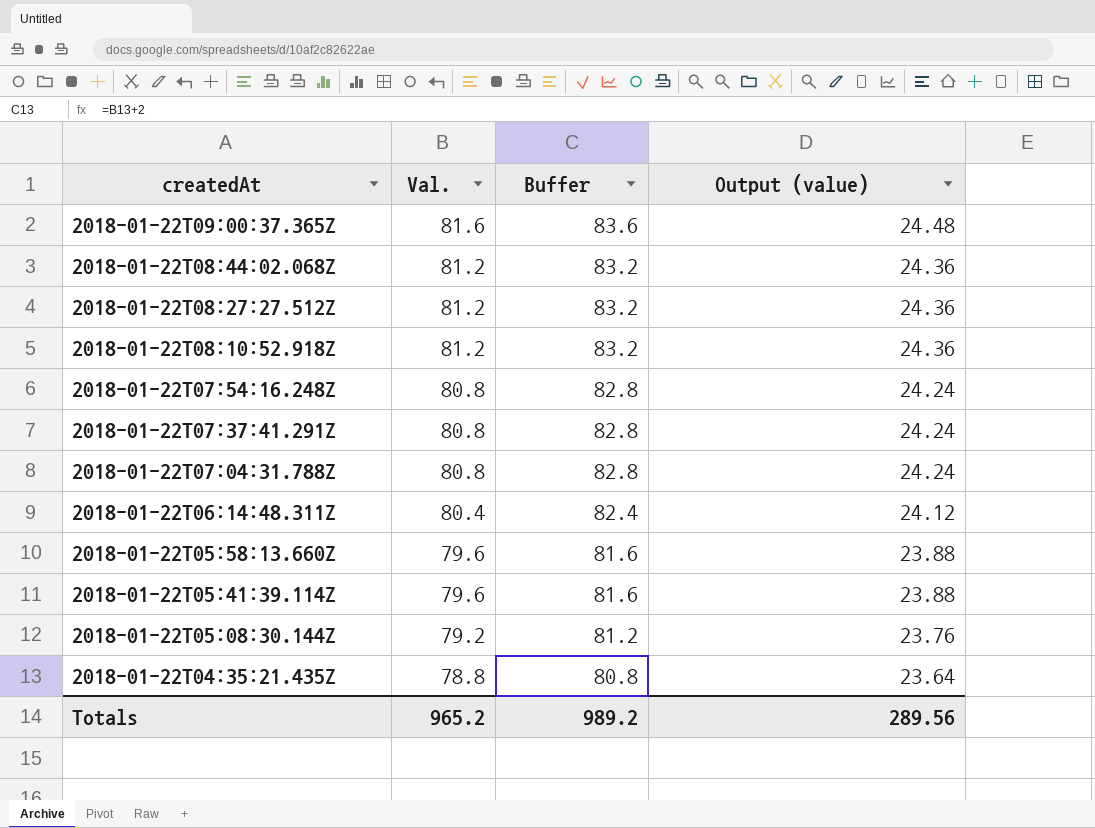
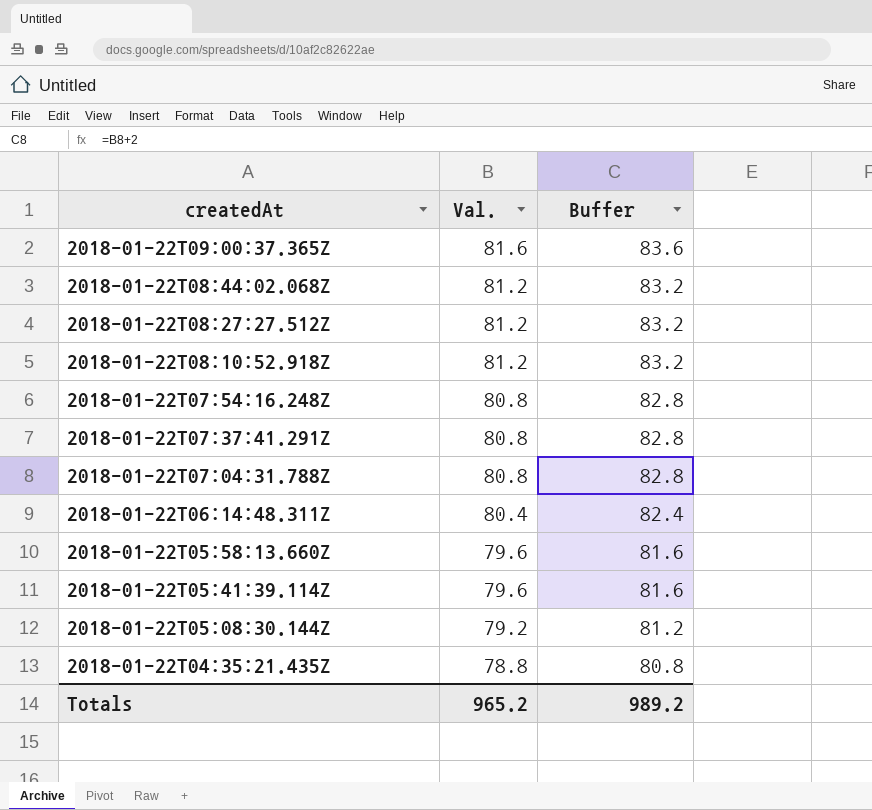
column Output (value) | formula: [Val.] * 0.3 -> none

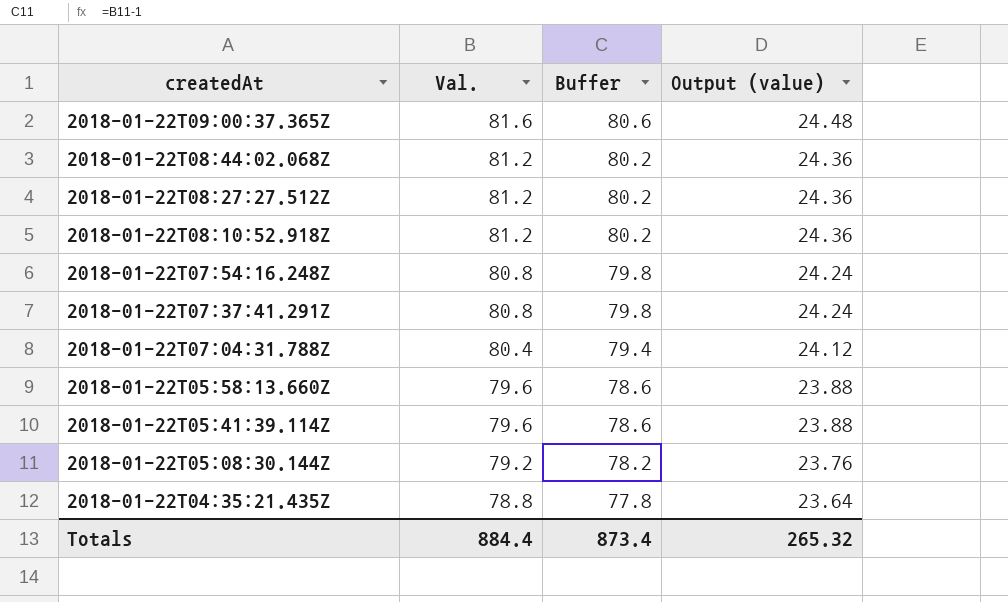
column Buffer | formula: [Val.] + 2 -> [Val.] - 1
column Output (value) | formula: none -> [Val.] * 0.3
row 2018-01-22T06:14:48.311Z: 80.4 | 82.4 -> none
2018-01-22T07:04:31.788Z | Val.: 80.8 -> 80.4
Totals | Val.: 965.2 -> 884.4
Totals | Buffer: 989.2 -> 873.4

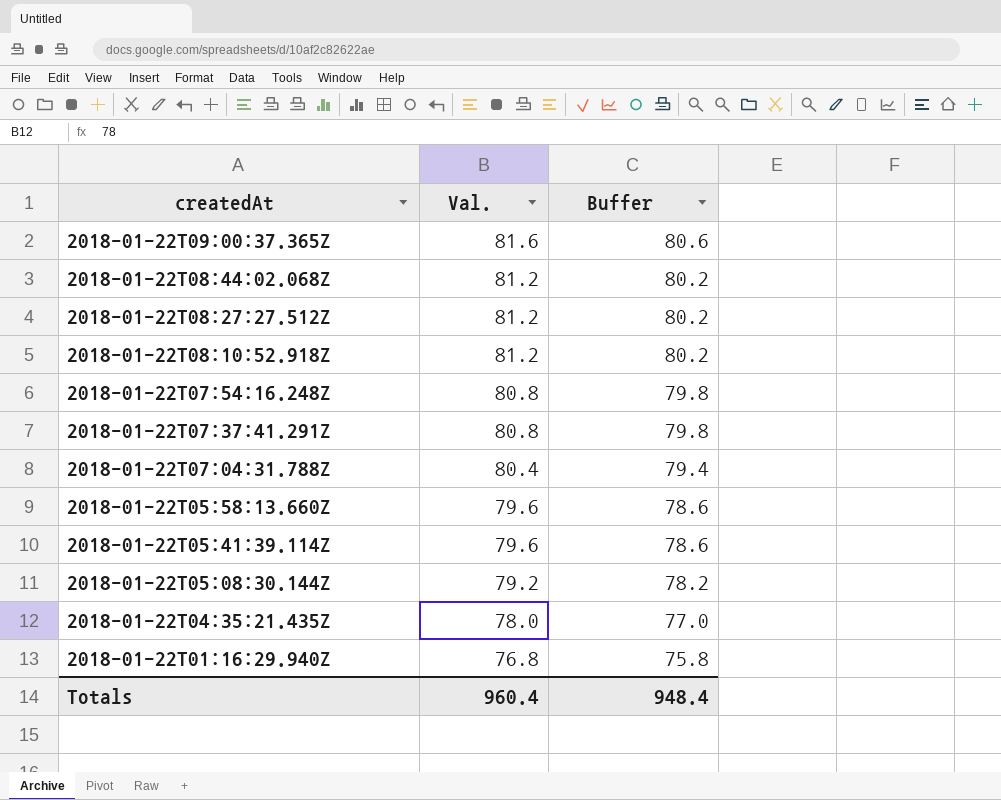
column Output (value) | formula: [Val.] * 0.3 -> none
2018-01-22T04:35:21.435Z | Val.: 78.8 -> 78.0
2018-01-22T04:35:21.435Z | Buffer: 77.8 -> 77.0
row 2018-01-22T01:16:29.940Z: none -> 76.8 | 75.8
Totals | Val.: 884.4 -> 960.4
Totals | Buffer: 873.4 -> 948.4

